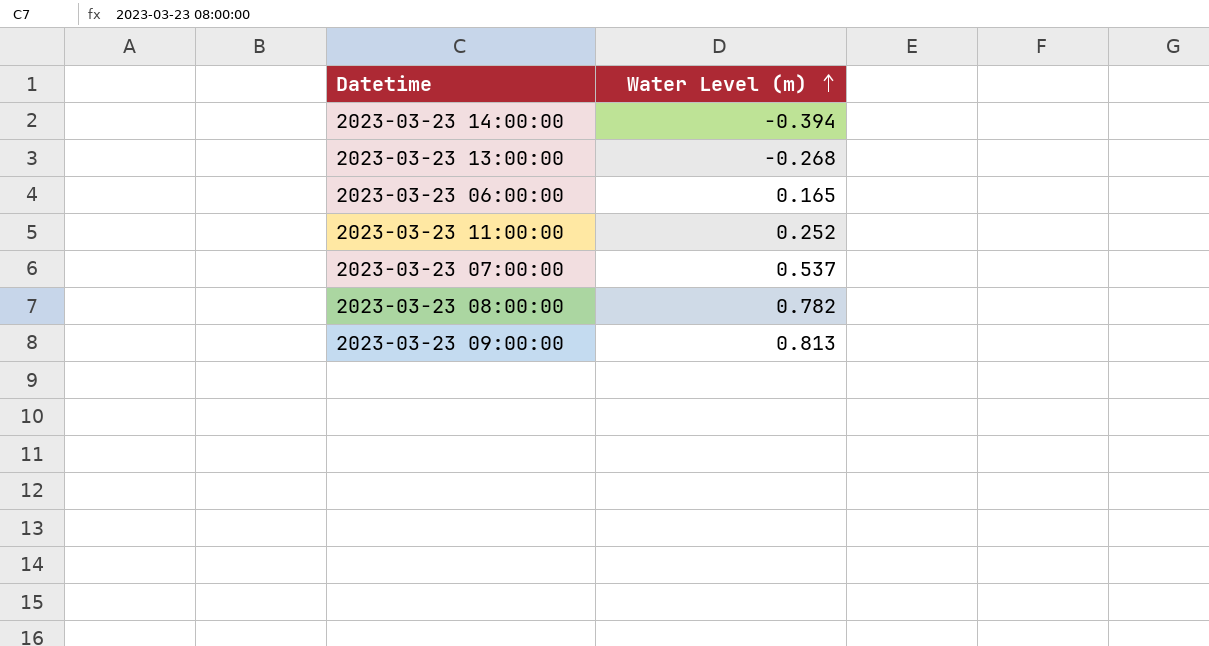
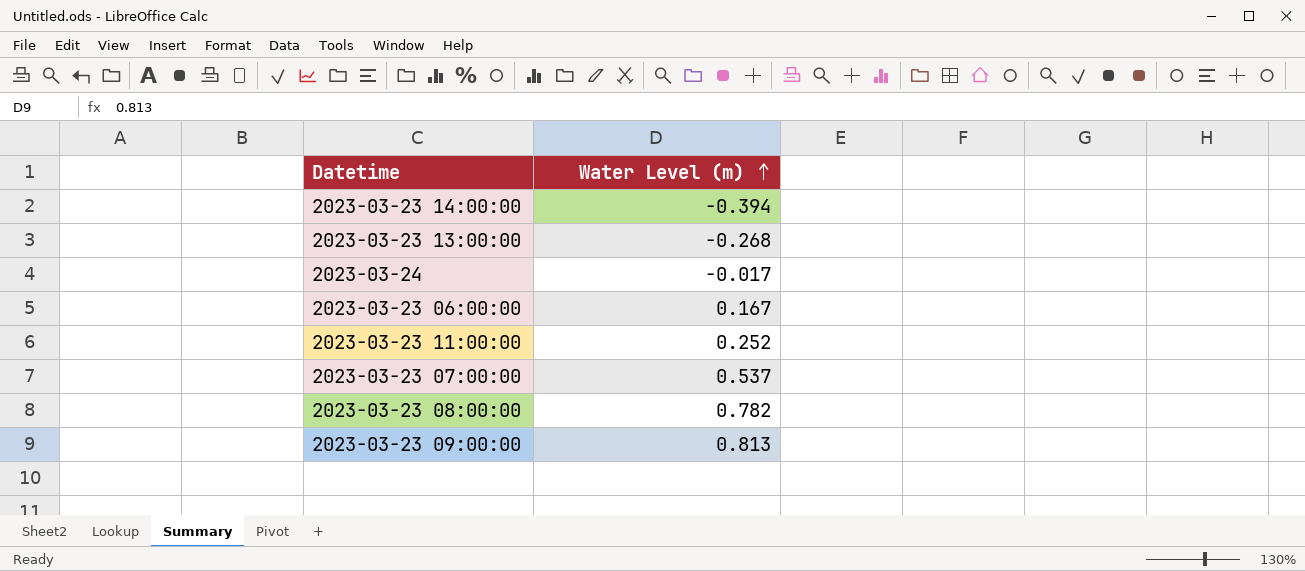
row 2023-03-24: none -> -0.017
2023-03-23 06:00:00 | Water Level (m): 0.165 -> 0.167

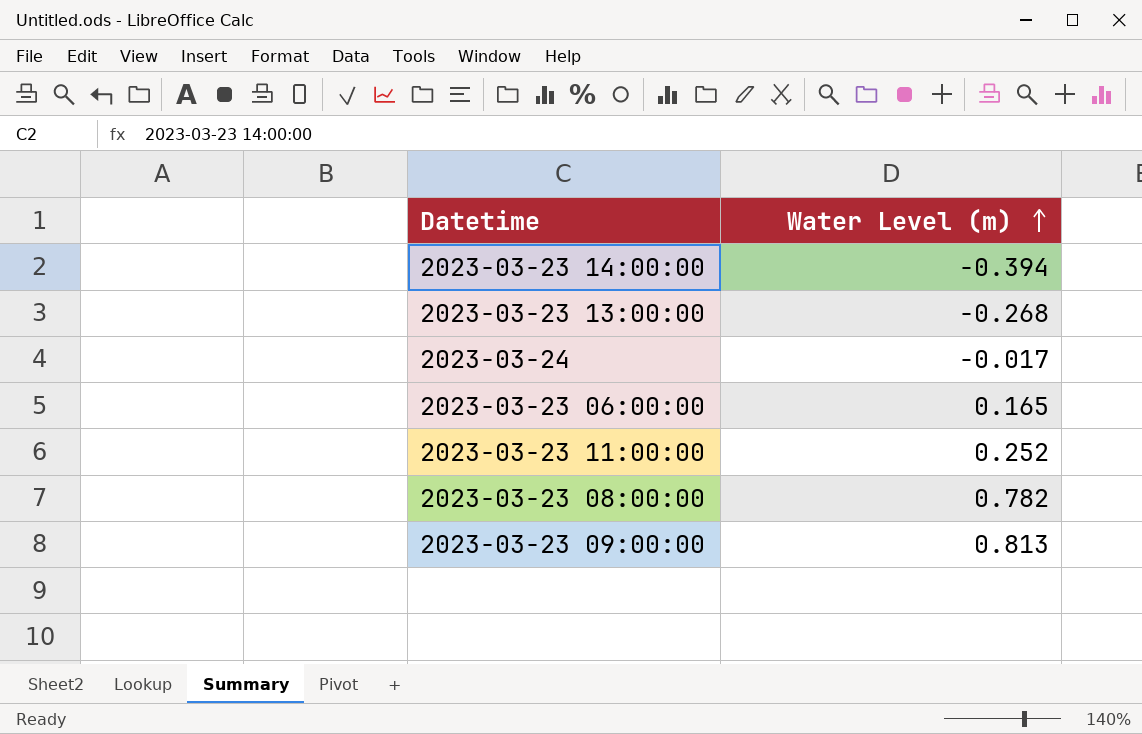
row 2023-03-23 07:00:00: 0.537 -> none
2023-03-23 06:00:00 | Water Level (m): 0.167 -> 0.165

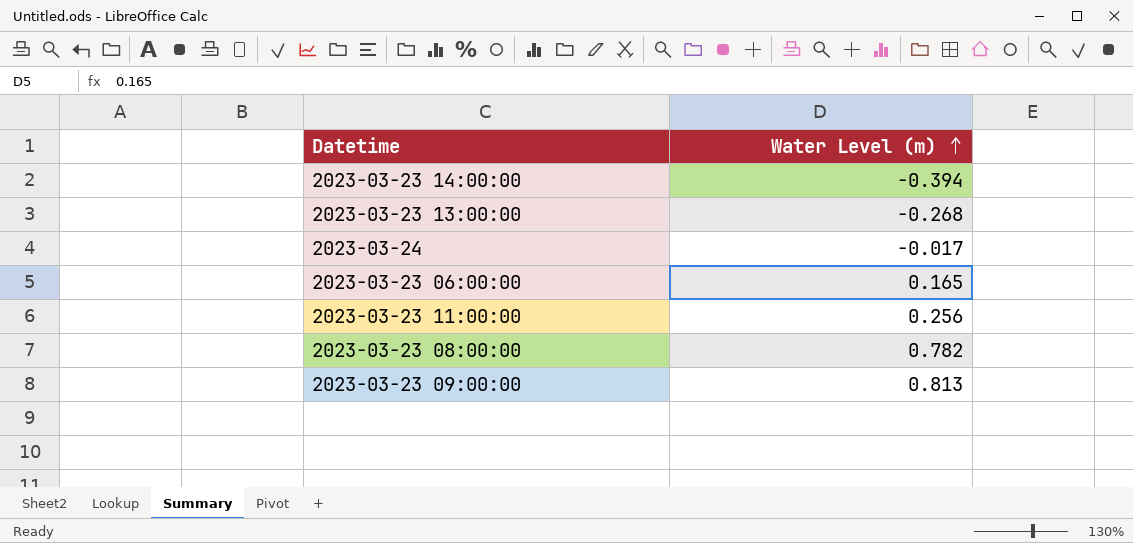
2023-03-23 11:00:00 | Water Level (m): 0.252 -> 0.256

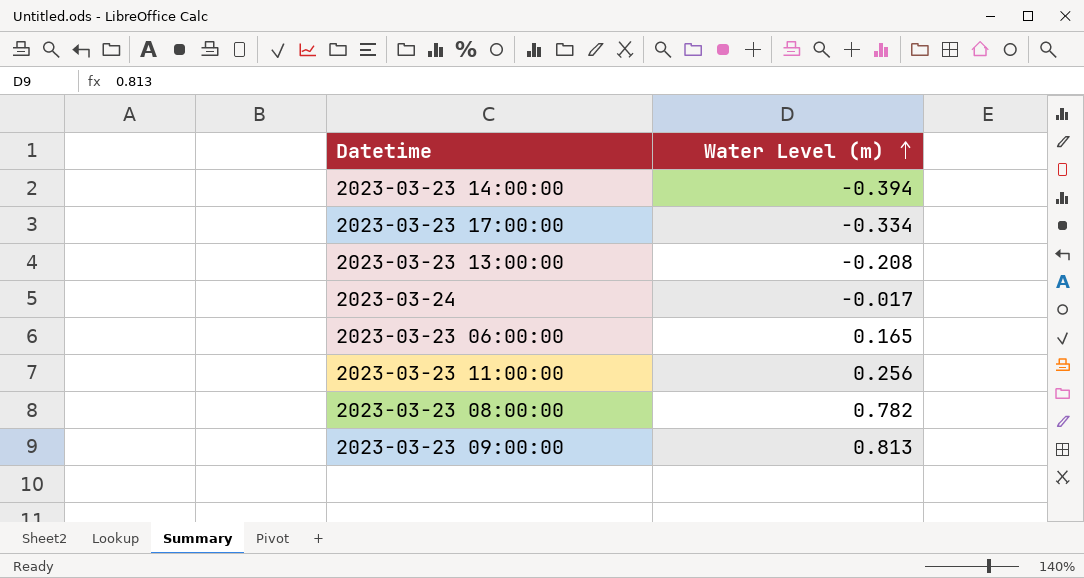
row 2023-03-23 17:00:00: none -> -0.334
2023-03-23 13:00:00 | Water Level (m): -0.268 -> -0.208

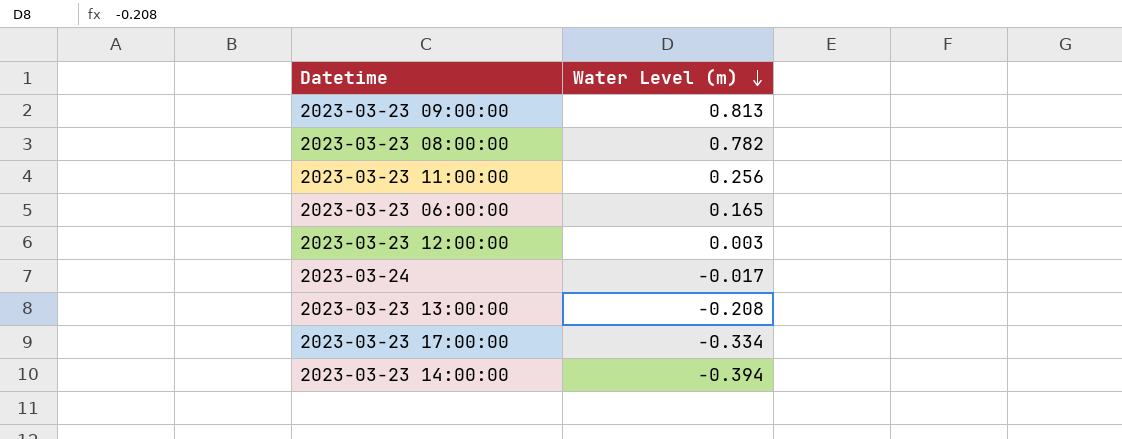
row order: Water Level (m) ascending -> Water Level (m) descending
row 2023-03-23 12:00:00: none -> 0.003

